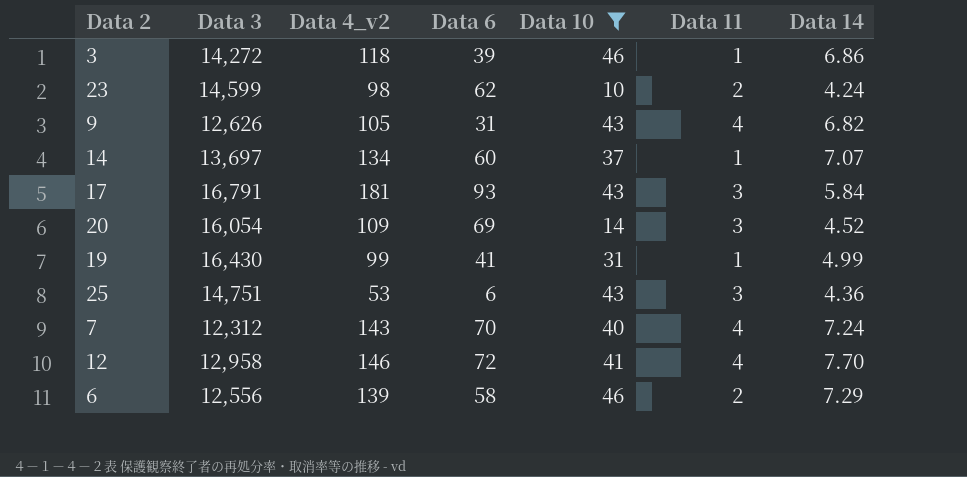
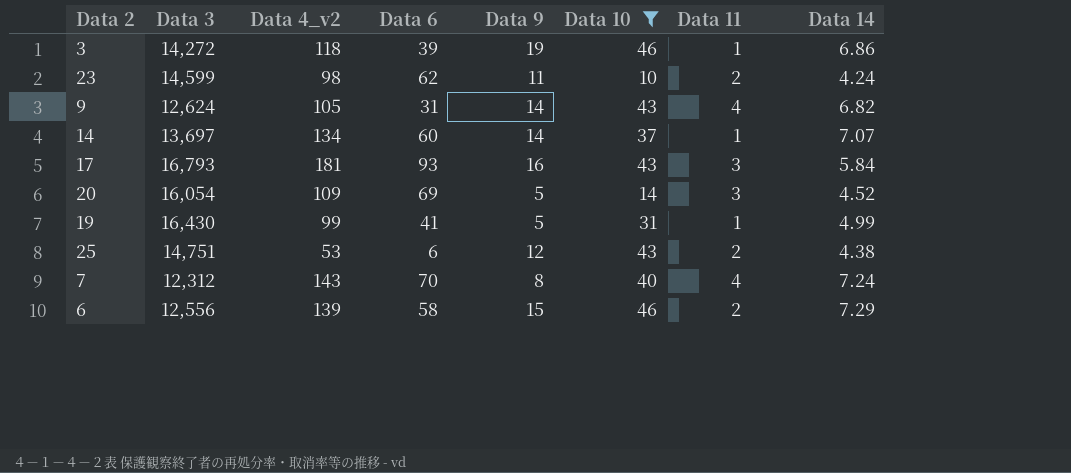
column Data 9 | position: none -> 5
row 12: 12,958 | 146 | 72 | 41 | 4 | 7.70 -> none
9 | Data 3: 12,626 -> 12,624
17 | Data 3: 16,791 -> 16,793
25 | Data 11: 3 -> 2
25 | Data 14: 4.36 -> 4.38

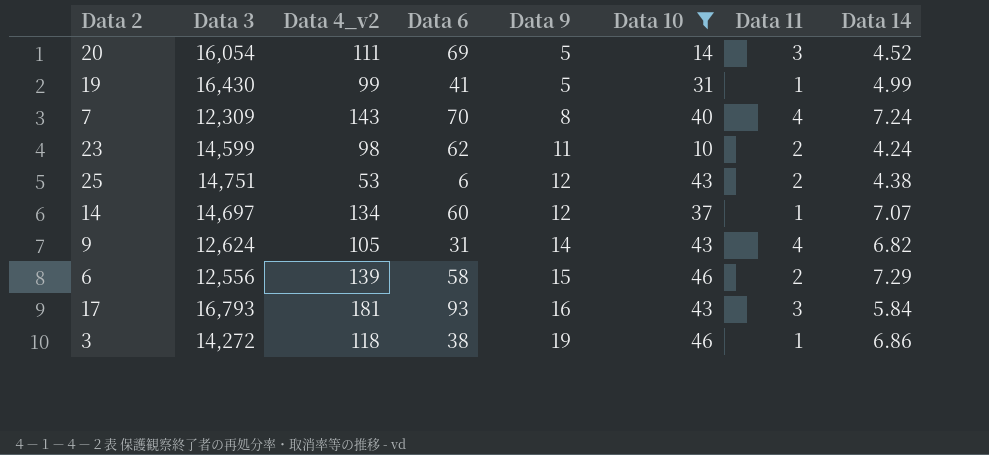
row order: none -> Data 9 ascending
20 | Data 4_v2: 109 -> 111
7 | Data 3: 12,312 -> 12,309
14 | Data 3: 13,697 -> 14,697
14 | Data 9: 14 -> 12
3 | Data 6: 39 -> 38

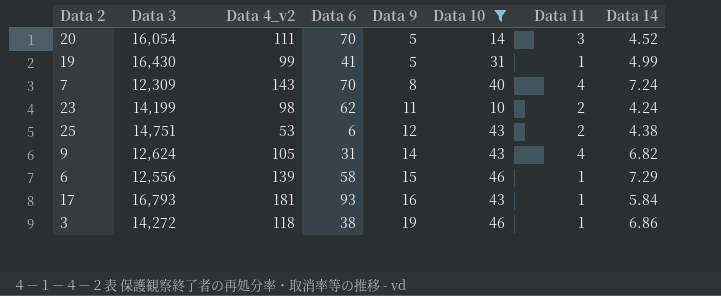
row 14: 14,697 | 134 | 60 | 12 | 37 | 1 | 7.07 -> none
20 | Data 6: 69 -> 70
23 | Data 3: 14,599 -> 14,199
6 | Data 11: 2 -> 1
17 | Data 11: 3 -> 1

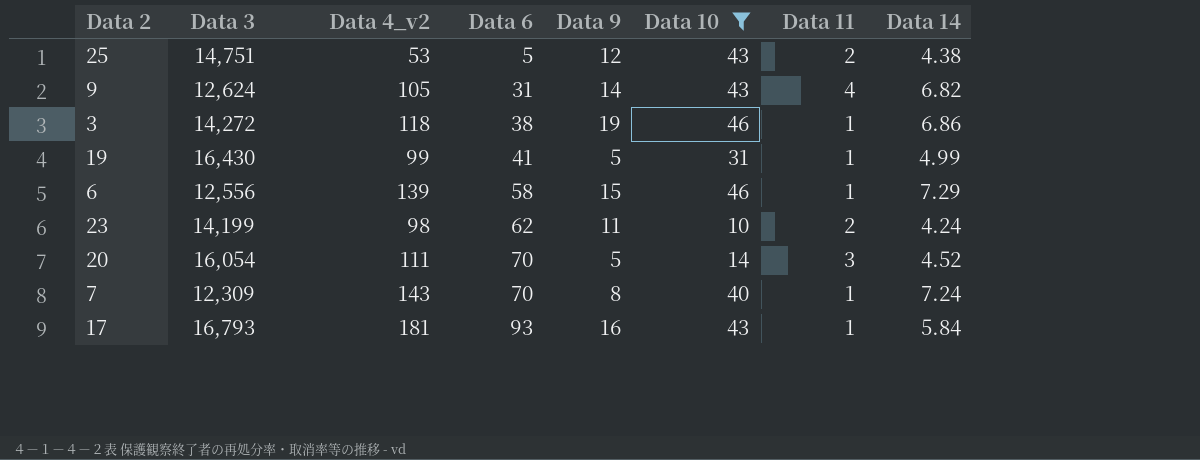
row order: Data 9 ascending -> Data 6 ascending
25 | Data 6: 6 -> 5
7 | Data 11: 4 -> 1

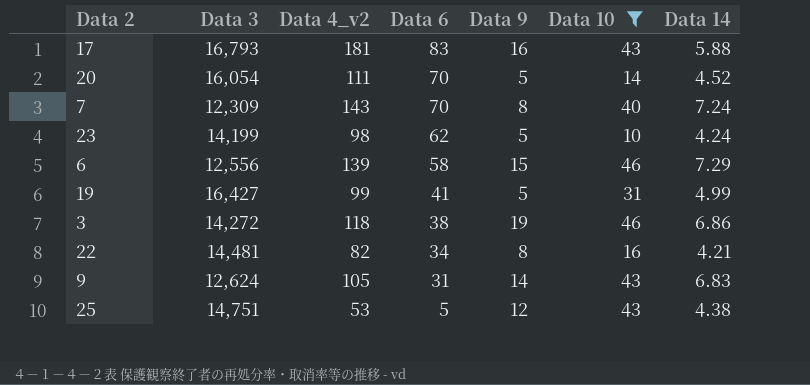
row order: Data 6 ascending -> Data 6 descending
column Data 11 | position: 7 -> none
17 | Data 6: 93 -> 83
17 | Data 14: 5.84 -> 5.88
23 | Data 9: 11 -> 5
19 | Data 3: 16,430 -> 16,427
row 22: none -> 14,481 | 82 | 34 | 8 | 16 | 4.21
9 | Data 14: 6.82 -> 6.83

